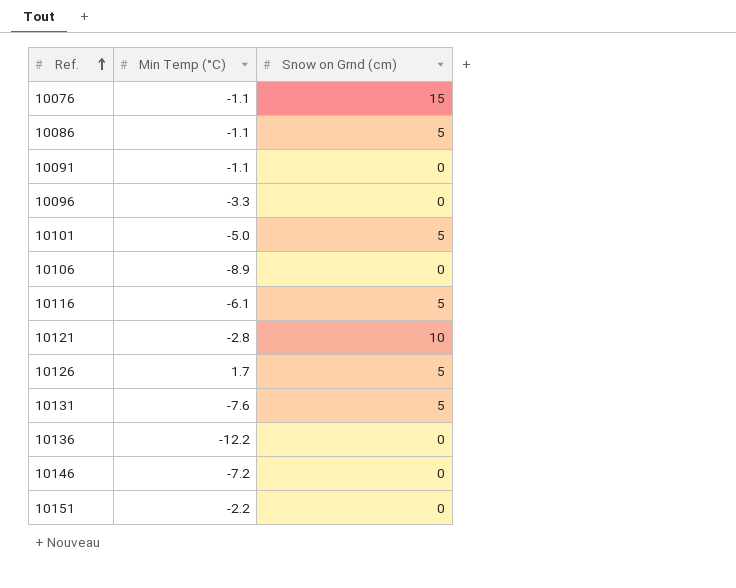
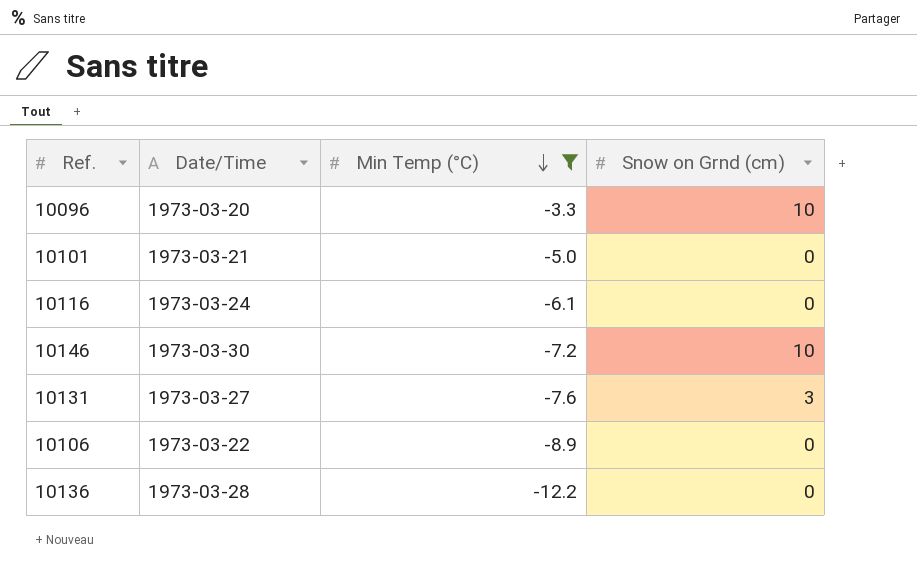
filter: none -> Min Temp (°C) <= -3.3
row order: Ref. ascending -> Min Temp (°C) descending
column Date/Time | position: none -> 2
10096 | Snow on Grnd (cm): 0 -> 10
10101 | Snow on Grnd (cm): 5 -> 0
10116 | Snow on Grnd (cm): 5 -> 0
10146 | Snow on Grnd (cm): 0 -> 10
10131 | Snow on Grnd (cm): 5 -> 3

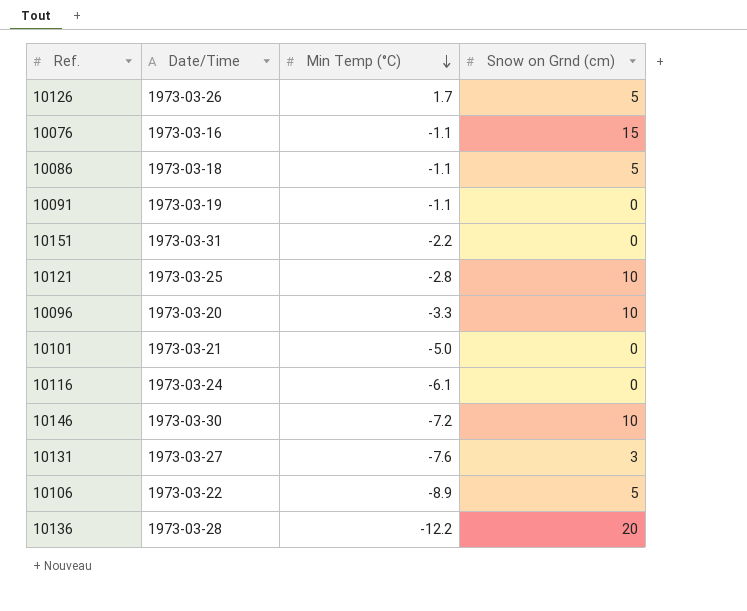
filter: Min Temp (°C) <= -3.3 -> none
10106 | Snow on Grnd (cm): 0 -> 5
10136 | Snow on Grnd (cm): 0 -> 20

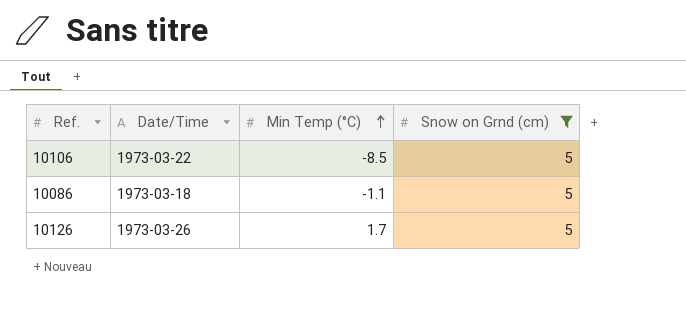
filter: none -> Snow on Grnd (cm) = 5
row order: Min Temp (°C) descending -> Min Temp (°C) ascending
10106 | Min Temp (°C): -8.9 -> -8.5

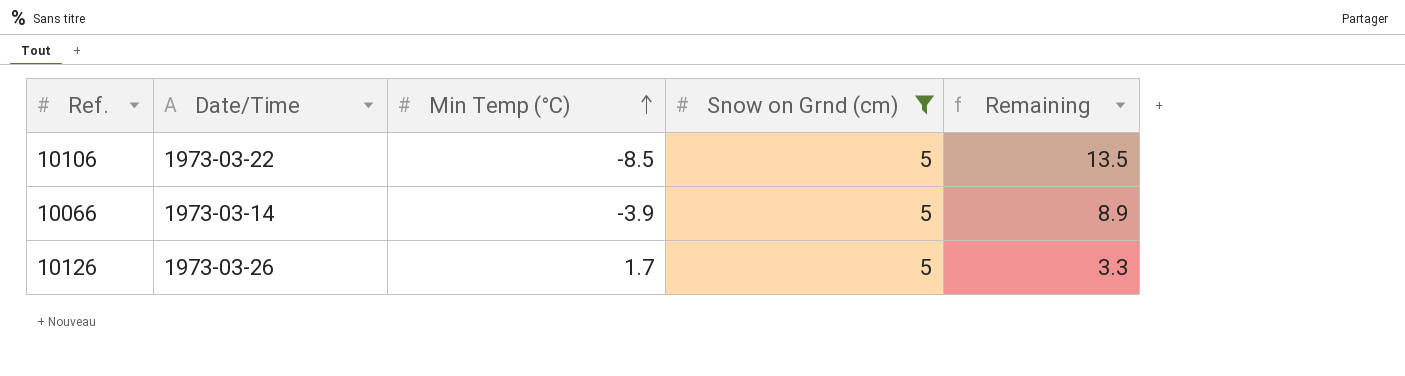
column Remaining | formula: none -> [Snow on Grnd (cm)] - [Min Temp (°C)]
row 10086: 1973-03-18 | -1.1 | 5 -> none
row 10066: none -> 1973-03-14 | -3.9 | 5 | 8.9

